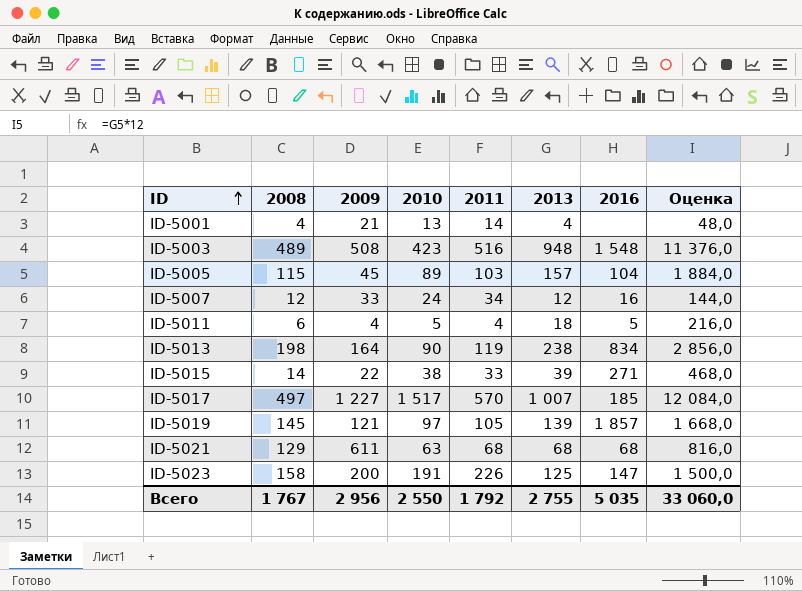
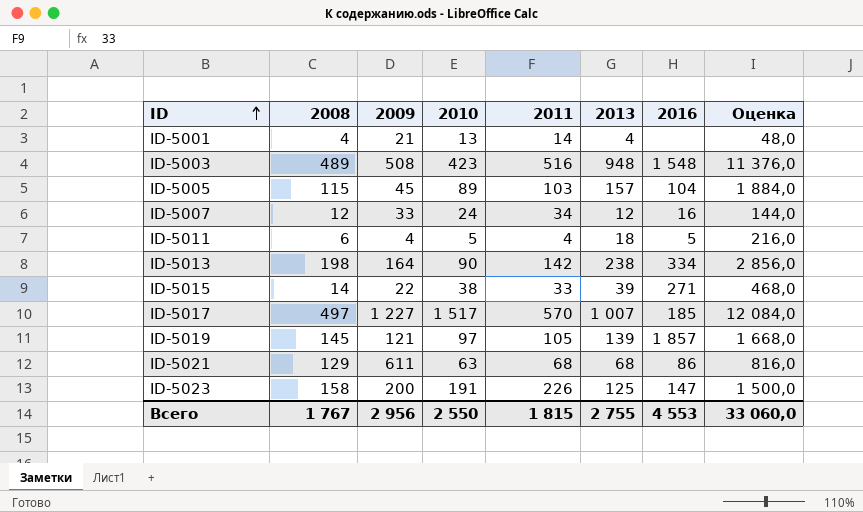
ID-5013 | 2011: 119 -> 142
ID-5013 | 2016: 834 -> 334
ID-5021 | 2016: 68 -> 86
Всего | 2011: 1 792 -> 1 815
Всего | 2016: 5 035 -> 4 553

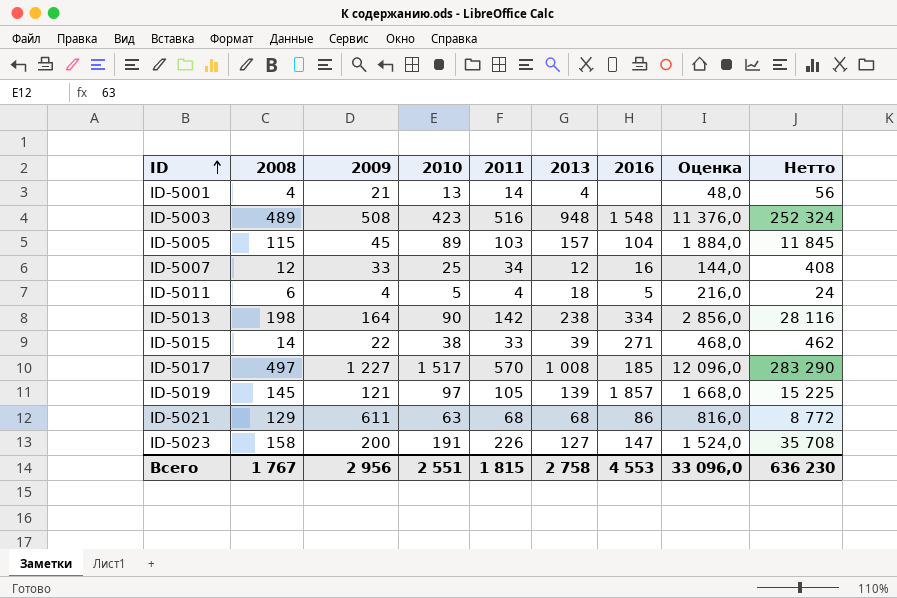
column Нетто | formula: none -> [2008] * [2011]
ID-5007 | 2010: 24 -> 25
ID-5017 | 2013: 1 007 -> 1 008
ID-5017 | Оценка: 12 084,0 -> 12 096,0
ID-5023 | 2013: 125 -> 127
ID-5023 | Оценка: 1 500,0 -> 1 524,0
Всего | 2010: 2 550 -> 2 551
Всего | 2013: 2 755 -> 2 758
Всего | Оценка: 33 060,0 -> 33 096,0

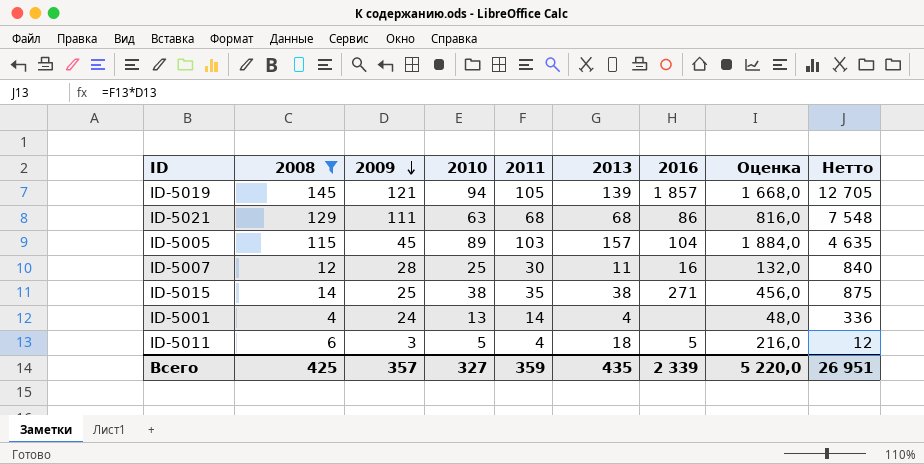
filter: none -> 2008 <= 145
row order: ID ascending -> 2009 descending
column Нетто | formula: [2008] * [2011] -> [2009] * [2011]
ID-5019 | 2010: 97 -> 94
ID-5021 | 2009: 611 -> 111
ID-5007 | 2009: 33 -> 28
ID-5007 | 2011: 34 -> 30
ID-5007 | 2013: 12 -> 11
ID-5007 | Оценка: 144,0 -> 132,0
ID-5015 | 2009: 22 -> 25
ID-5015 | 2011: 33 -> 35
ID-5015 | 2013: 39 -> 38
ID-5015 | Оценка: 468,0 -> 456,0
ID-5001 | 2009: 21 -> 24
ID-5011 | 2009: 4 -> 3
Всего | 2008: 1 767 -> 425
Всего | 2009: 2 956 -> 357
Всего | 2010: 2 551 -> 327
Всего | 2011: 1 815 -> 359
Всего | 2013: 2 758 -> 435
Всего | 2016: 4 553 -> 2 339
Всего | Оценка: 33 096,0 -> 5 220,0
Всего | Нетто: 636 230 -> 26 951

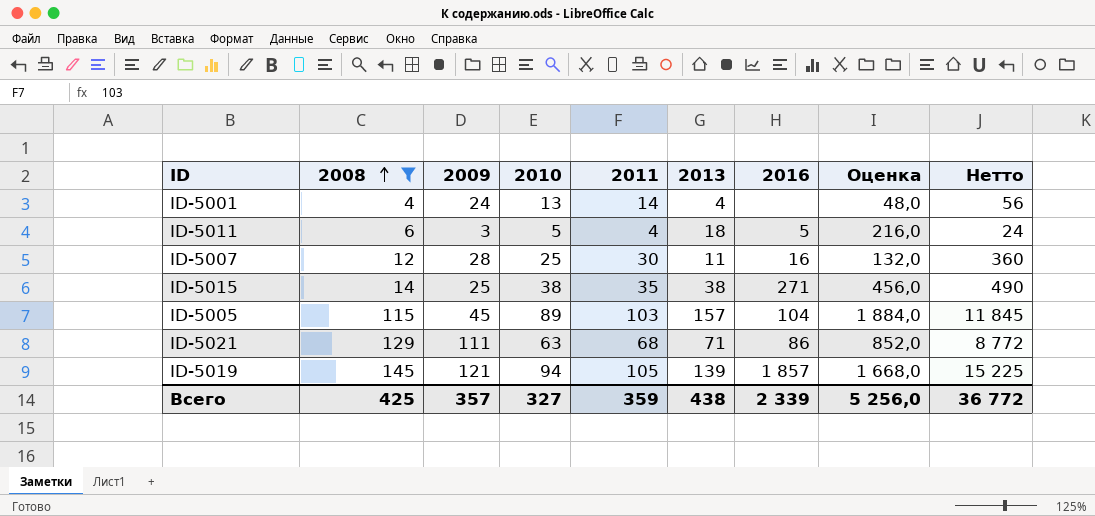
row order: 2009 descending -> 2008 ascending
column Нетто | formula: [2009] * [2011] -> [2008] * [2011]
ID-5021 | 2013: 68 -> 71
ID-5021 | Оценка: 816,0 -> 852,0
Всего | 2013: 435 -> 438
Всего | Оценка: 5 220,0 -> 5 256,0
Всего | Нетто: 26 951 -> 36 772

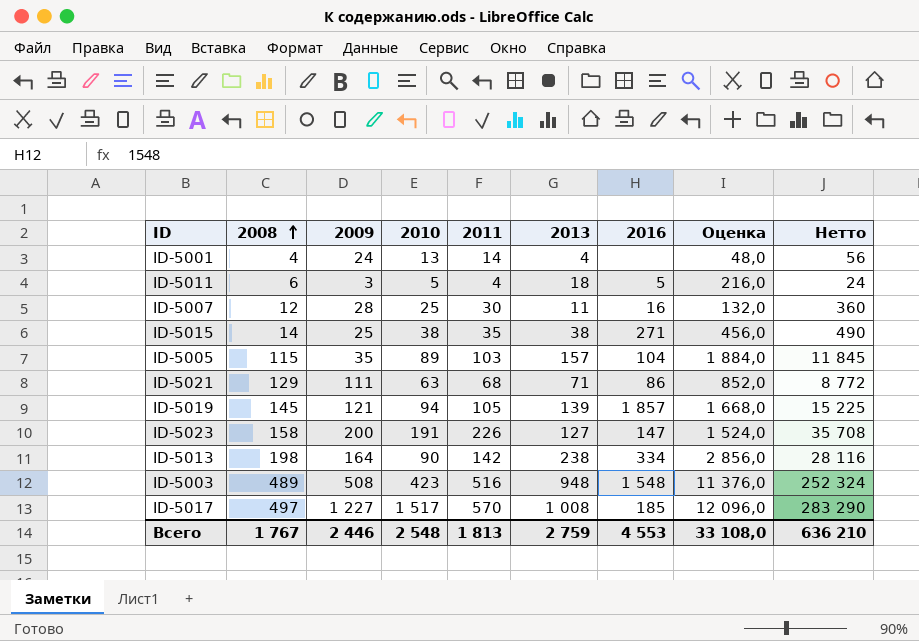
filter: 2008 <= 145 -> none
ID-5005 | 2009: 45 -> 35
Всего | 2008: 425 -> 1 767
Всего | 2009: 357 -> 2 446
Всего | 2010: 327 -> 2 548
Всего | 2011: 359 -> 1 813
Всего | 2013: 438 -> 2 759
Всего | 2016: 2 339 -> 4 553
Всего | Оценка: 5 256,0 -> 33 108,0
Всего | Нетто: 36 772 -> 636 210

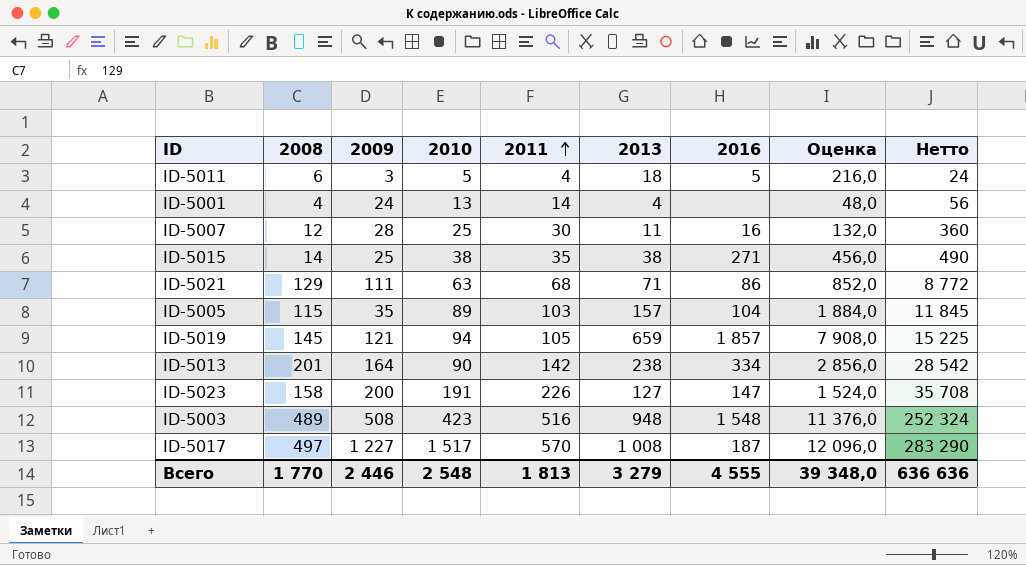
row order: 2008 ascending -> 2011 ascending
ID-5019 | 2013: 139 -> 659
ID-5019 | Оценка: 1 668,0 -> 7 908,0
ID-5013 | 2008: 198 -> 201
ID-5013 | Нетто: 28 116 -> 28 542
ID-5017 | 2016: 185 -> 187
Всего | 2008: 1 767 -> 1 770
Всего | 2013: 2 759 -> 3 279
Всего | 2016: 4 553 -> 4 555
Всего | Оценка: 33 108,0 -> 39 348,0
Всего | Нетто: 636 210 -> 636 636

